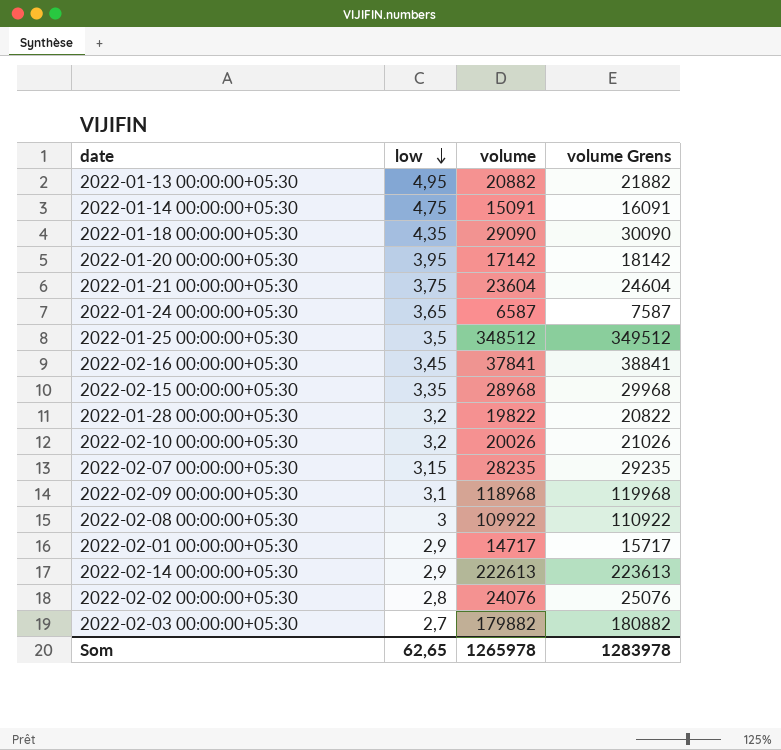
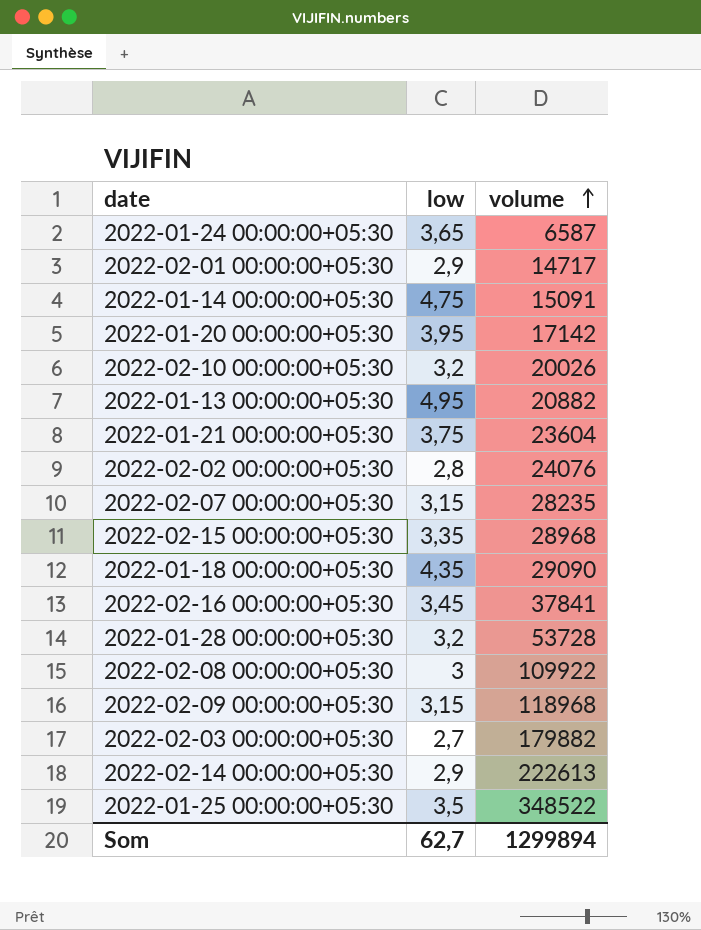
row order: low descending -> volume ascending
column volume Grens | formula: [volume] + 1000 -> none
2022-01-28 00:00:00+05:30 | volume: 19822 -> 53728
2022-02-09 00:00:00+05:30 | low: 3,1 -> 3,15
2022-01-25 00:00:00+05:30 | volume: 348512 -> 348522
Som | low: 62,65 -> 62,7
Som | volume: 1265978 -> 1299894

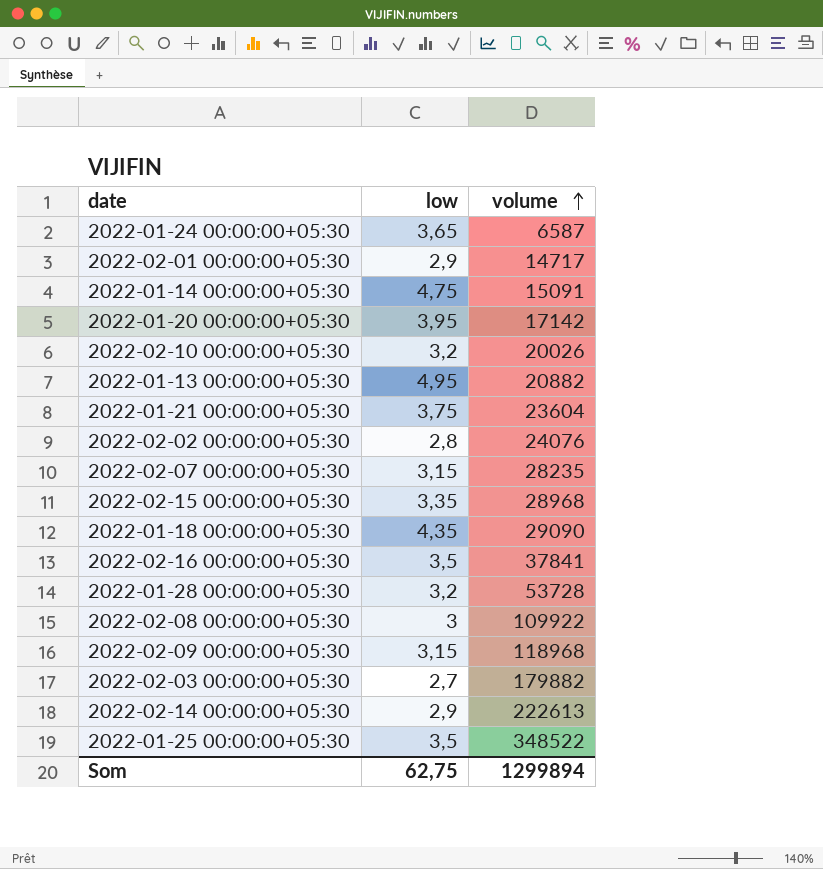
2022-02-16 00:00:00+05:30 | low: 3,45 -> 3,5
Som | low: 62,7 -> 62,75

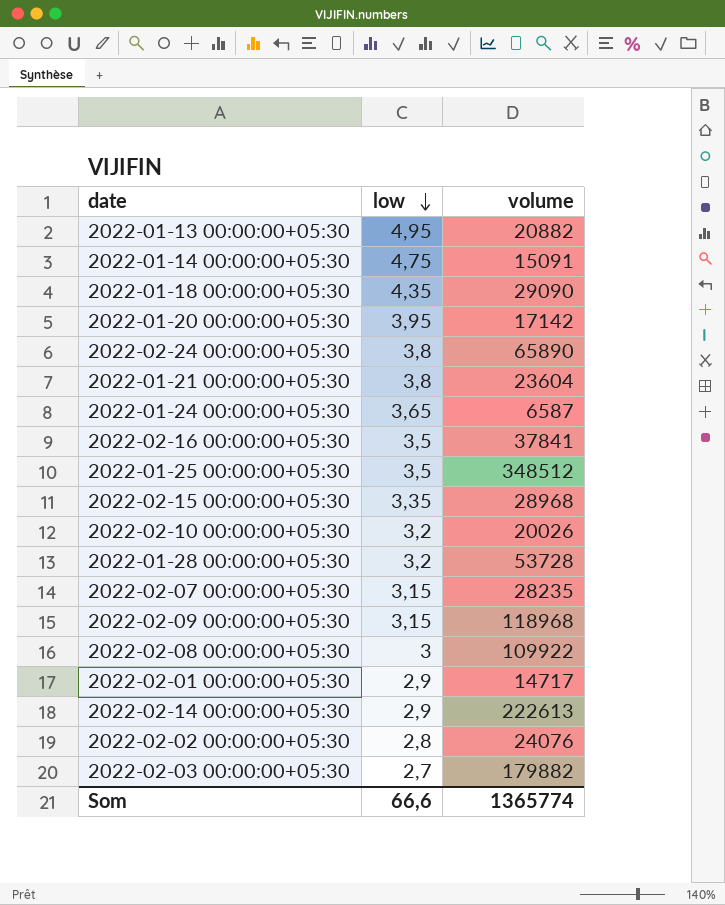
row order: volume ascending -> low descending
row 2022-02-24 00:00:00+05:30: none -> 3,8 | 65890
2022-01-21 00:00:00+05:30 | low: 3,75 -> 3,8
2022-01-25 00:00:00+05:30 | volume: 348522 -> 348512
Som | low: 62,75 -> 66,6
Som | volume: 1299894 -> 1365774

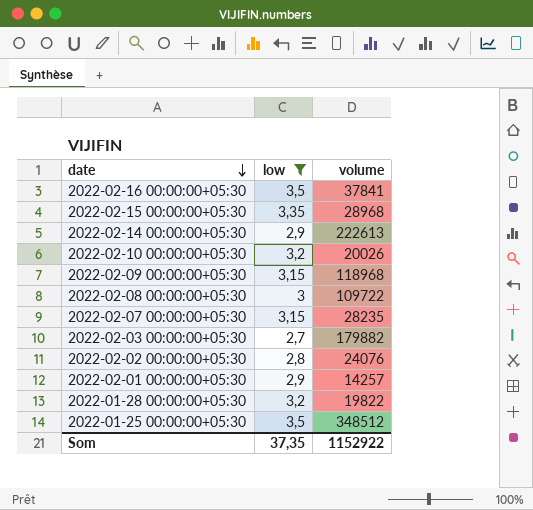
filter: none -> low <= 3,5
row order: low descending -> date descending
2022-02-08 00:00:00+05:30 | volume: 109922 -> 109722
2022-02-01 00:00:00+05:30 | volume: 14717 -> 14257
2022-01-28 00:00:00+05:30 | volume: 53728 -> 19822
Som | low: 66,6 -> 37,35
Som | volume: 1365774 -> 1152922

